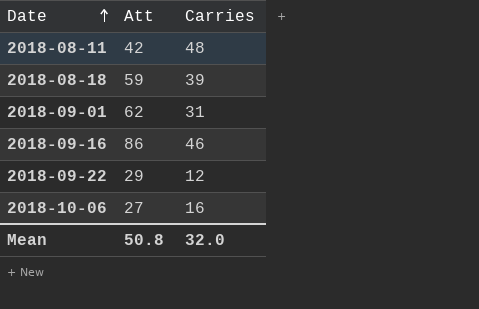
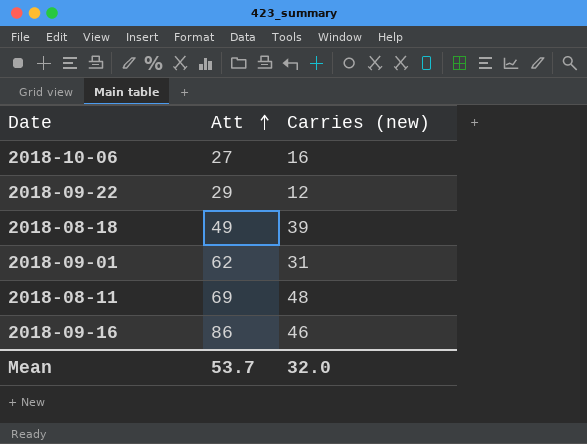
row order: Date ascending -> Att ascending
column name: Carries -> Carries (new)
2018-08-18 | Att: 59 -> 49
2018-08-11 | Att: 42 -> 69
Mean | Att: 50.8 -> 53.7

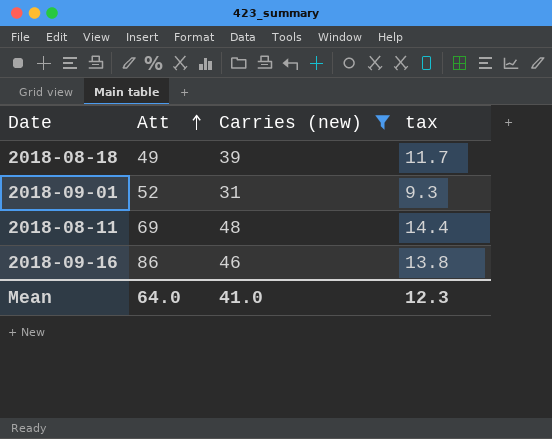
filter: none -> Carries (new) >= 31
column tax | formula: none -> [Carries (new)] * 0.3
2018-09-01 | Att: 62 -> 52
Mean | Att: 53.7 -> 64.0
Mean | Carries (new): 32.0 -> 41.0

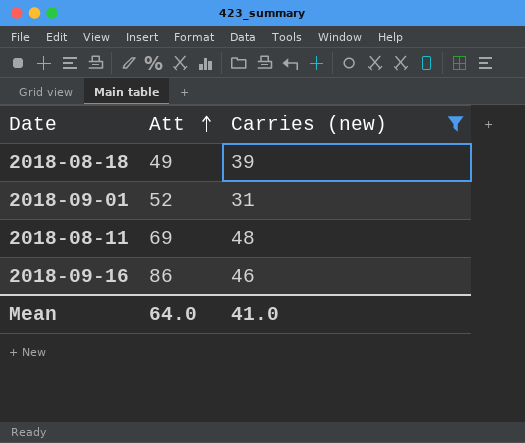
column tax | formula: [Carries (new)] * 0.3 -> none

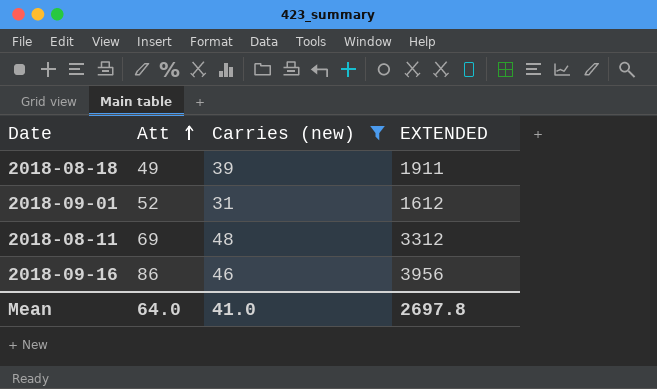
column EXTENDED | formula: none -> [Att] * [Carries (new)]

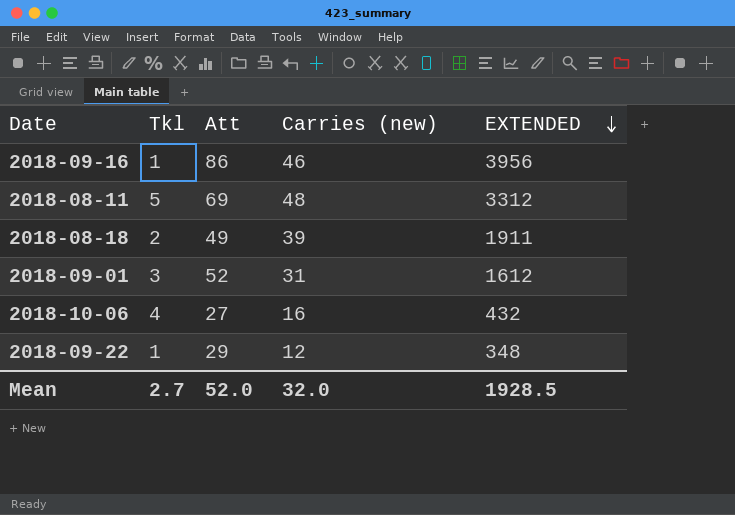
filter: Carries (new) >= 31 -> none
row order: Att ascending -> EXTENDED descending
column Tkl | position: none -> 2
Mean | Att: 64.0 -> 52.0
Mean | Carries (new): 41.0 -> 32.0
Mean | EXTENDED: 2697.8 -> 1928.5

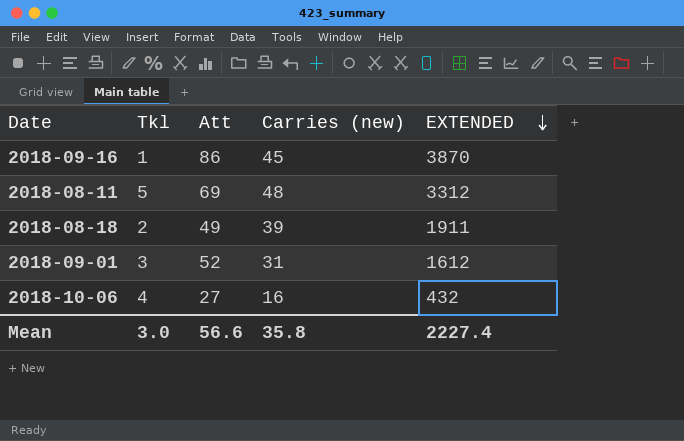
row 2018-09-22: 1 | 29 | 12 | 348 -> none
2018-09-16 | Carries (new): 46 -> 45
2018-09-16 | EXTENDED: 3956 -> 3870
Mean | Tkl: 2.7 -> 3.0
Mean | Att: 52.0 -> 56.6
Mean | Carries (new): 32.0 -> 35.8
Mean | EXTENDED: 1928.5 -> 2227.4

